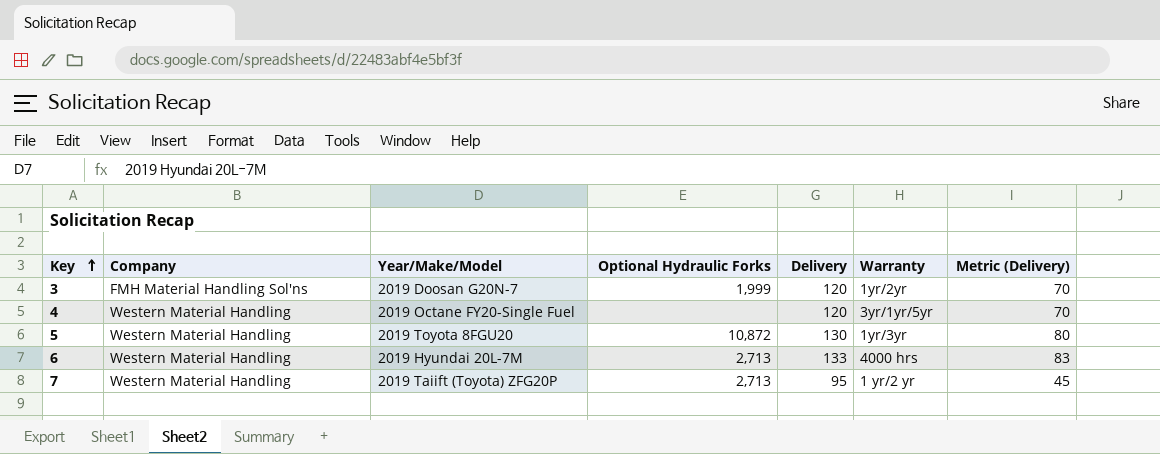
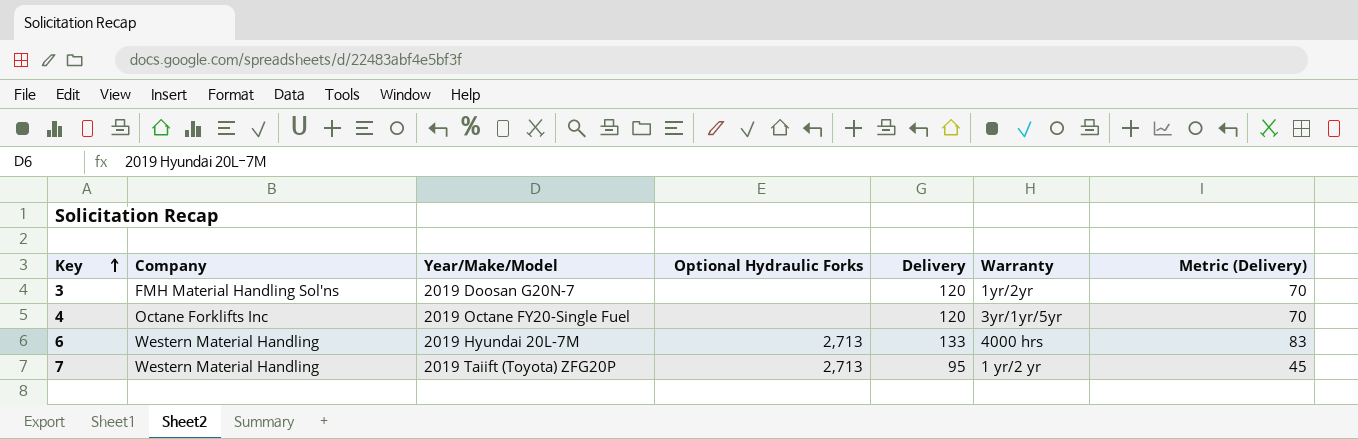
row 5: Western Material Handling | 2019 Toyota 8FGU20 | 10,872 | 130 | 1yr/3yr | 80 -> none
3 | Optional Hydraulic Forks: 1,999 -> none
4 | Company: Western Material Handling -> Octane Forklifts Inc

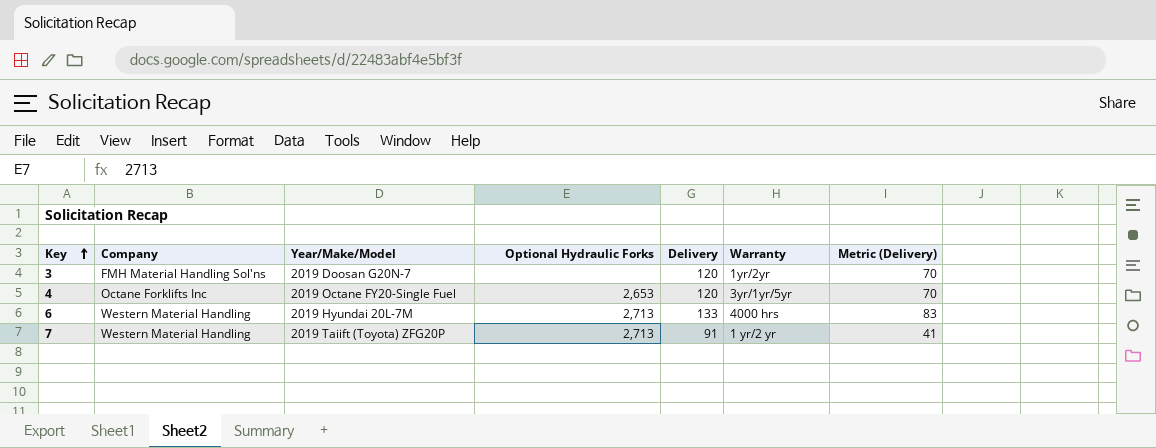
4 | Optional Hydraulic Forks: none -> 2,653
7 | Delivery: 95 -> 91
7 | Metric (Delivery): 45 -> 41

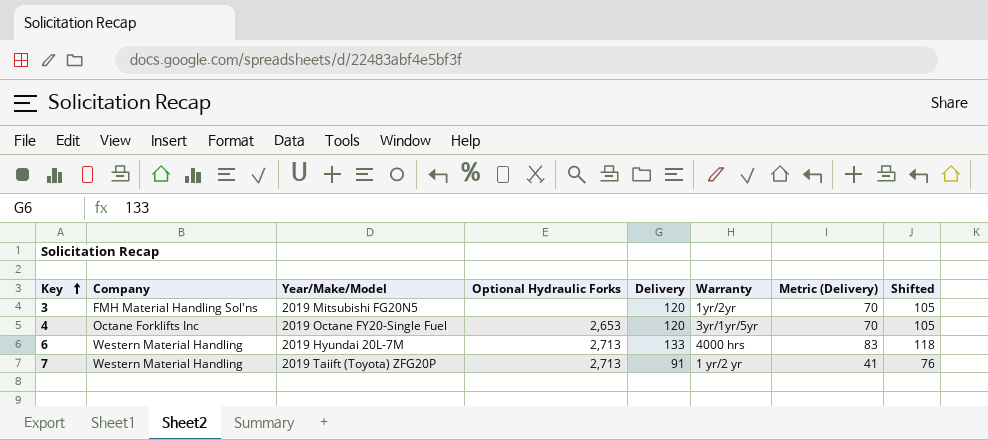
column Shifted | formula: none -> [Delivery] - 15
3 | Year/Make/Model: 2019 Doosan G20N-7 -> 2019 Mitsubishi FG20N5

